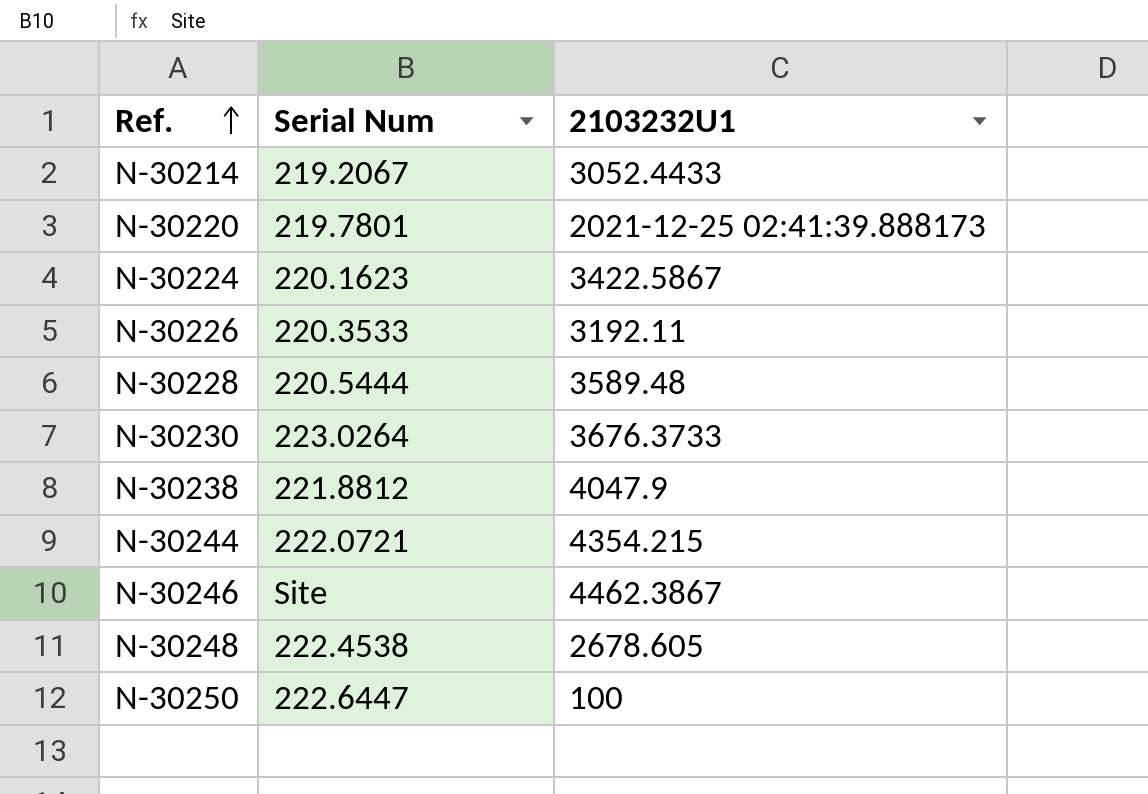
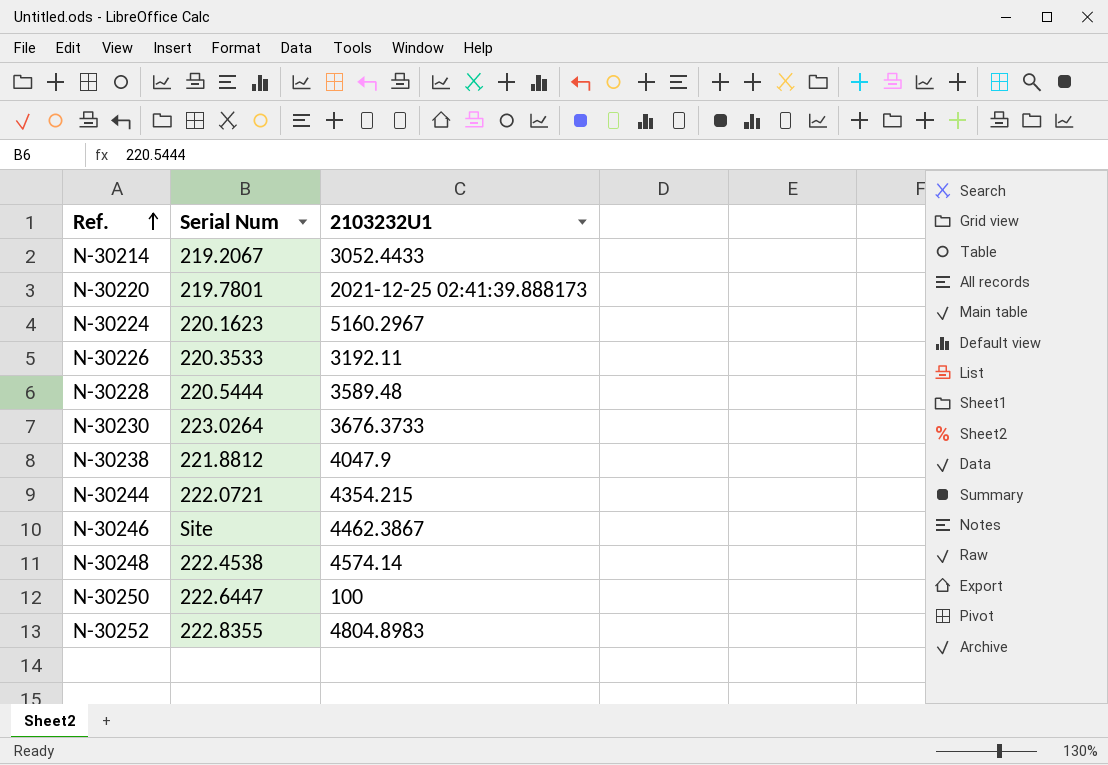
N-30224 | 2103232U1: 3422.5867 -> 5160.2967
N-30248 | 2103232U1: 2678.605 -> 4574.14
row N-30252: none -> 222.8355 | 4804.8983

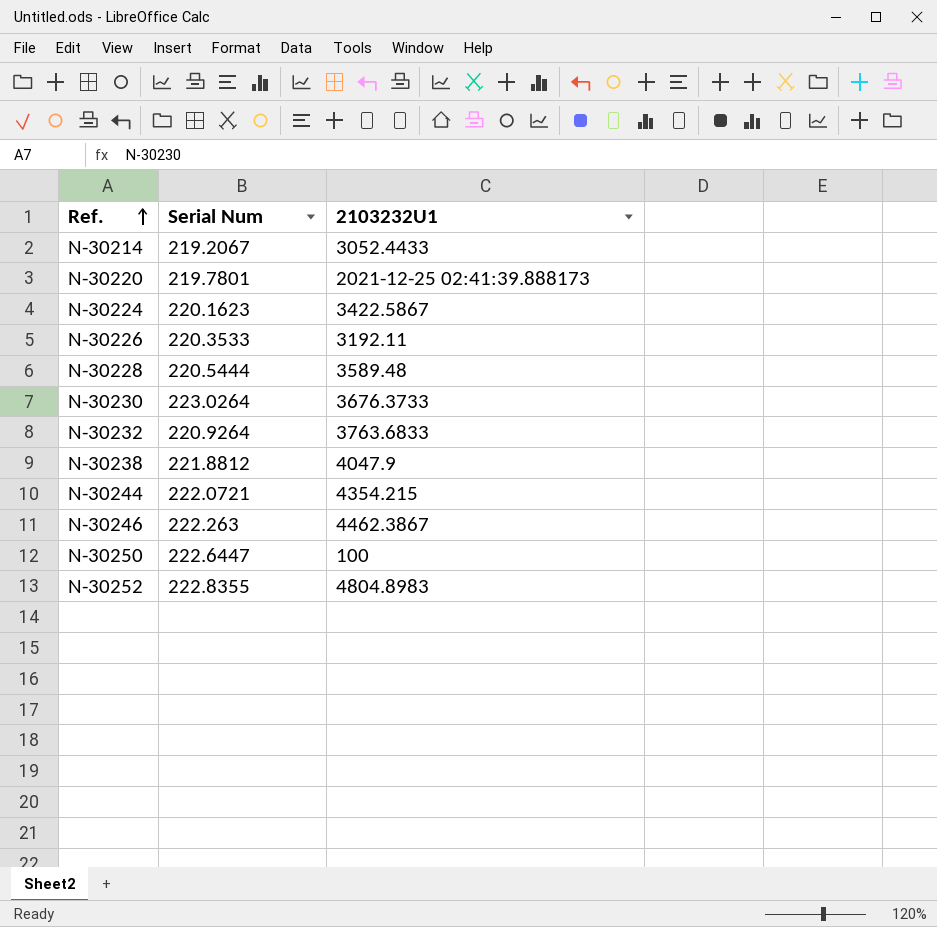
row N-30248: 222.4538 | 4574.14 -> none
N-30224 | 2103232U1: 5160.2967 -> 3422.5867
row N-30232: none -> 220.9264 | 3763.6833
N-30246 | Serial Num: Site -> 222.263

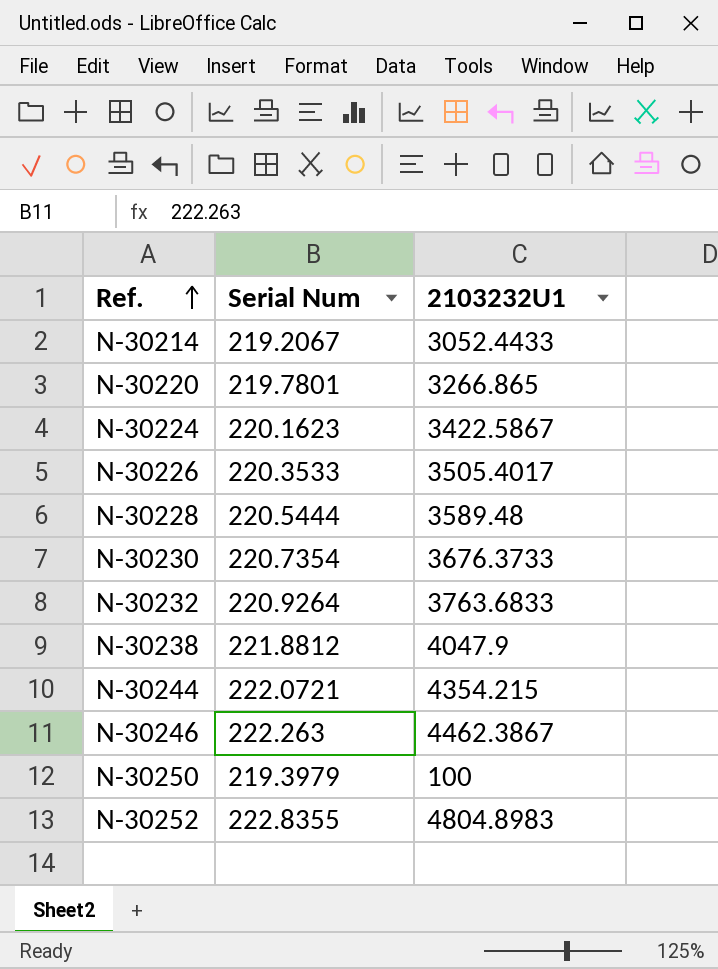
N-30220 | 2103232U1: 2021-12-25 02:41:39.888173 -> 3266.865
N-30226 | 2103232U1: 3192.11 -> 3505.4017
N-30230 | Serial Num: 223.0264 -> 220.7354
N-30250 | Serial Num: 222.6447 -> 219.3979

